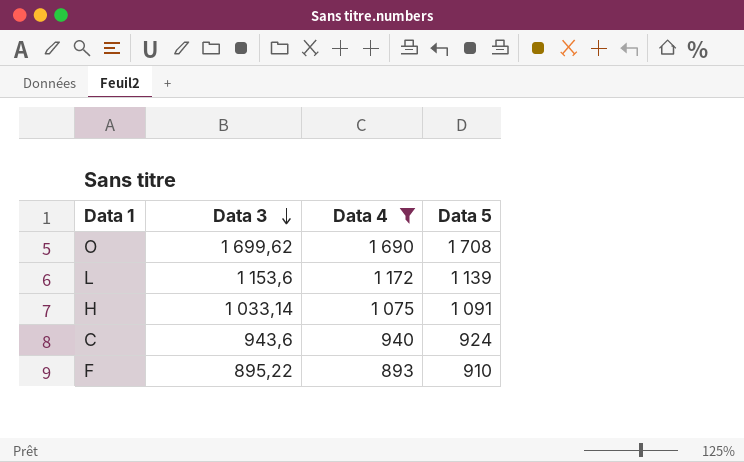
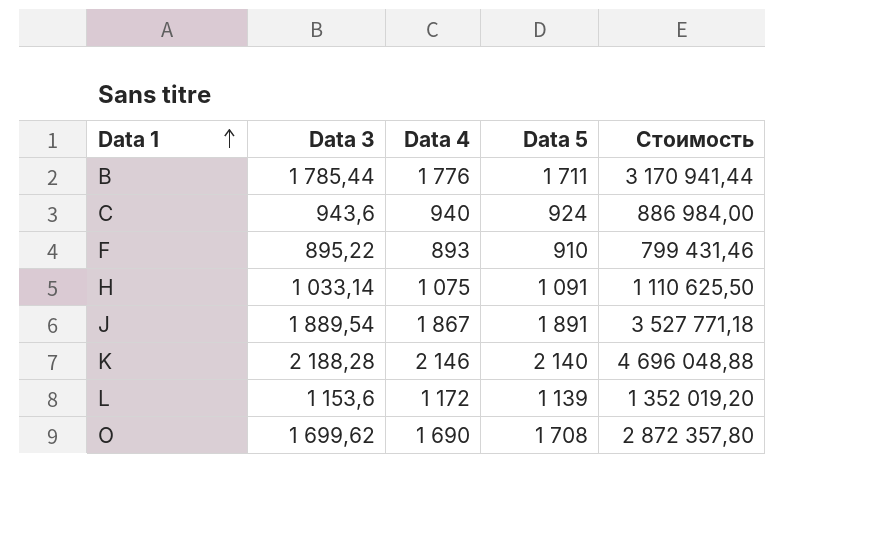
filter: Data 4 <= 1 690 -> none
row order: Data 3 descending -> Data 1 ascending
column Стоимость | formula: none -> [Data 3] * [Data 4]

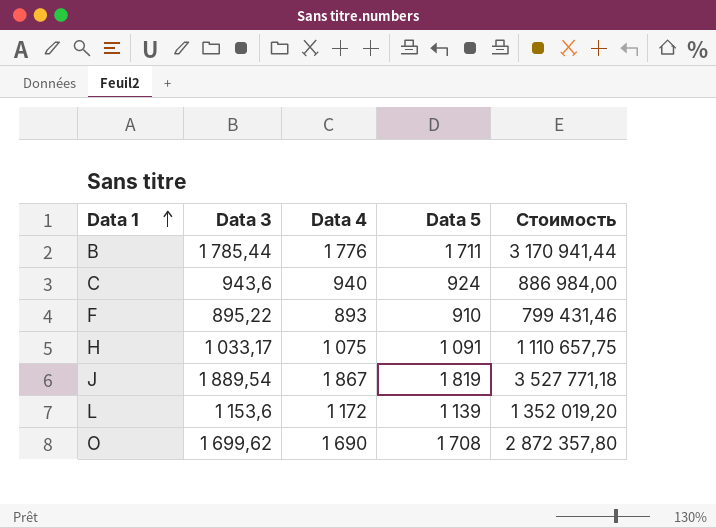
row K: 2 188,28 | 2 146 | 2 140 | 4 696 048,88 -> none
H | Data 3: 1 033,14 -> 1 033,17
H | Стоимость: 1 110 625,50 -> 1 110 657,75
J | Data 5: 1 891 -> 1 819

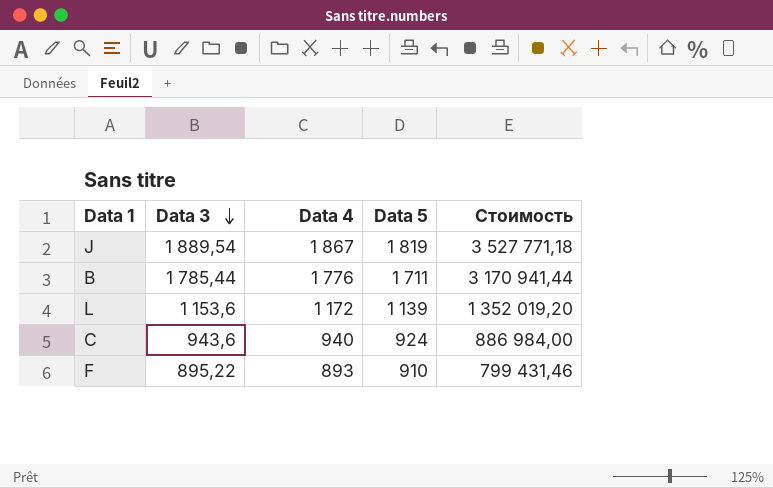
row order: Data 1 ascending -> Data 3 descending
row H: 1 033,17 | 1 075 | 1 091 | 1 110 657,75 -> none
row O: 1 699,62 | 1 690 | 1 708 | 2 872 357,80 -> none

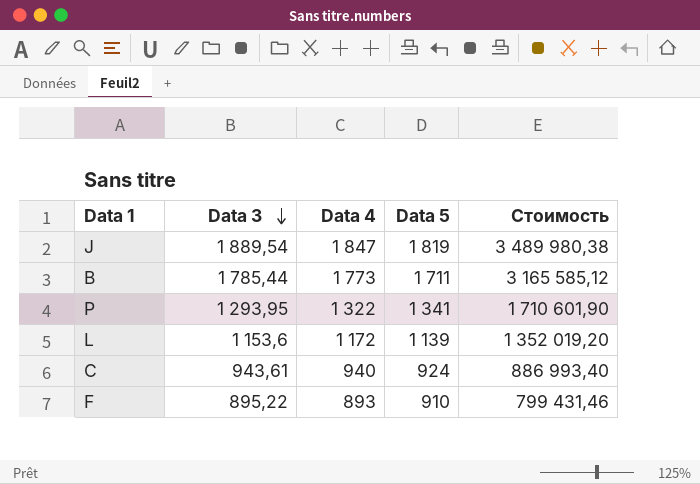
J | Data 4: 1 867 -> 1 847
J | Стоимость: 3 527 771,18 -> 3 489 980,38
B | Data 4: 1 776 -> 1 773
B | Стоимость: 3 170 941,44 -> 3 165 585,12
row P: none -> 1 293,95 | 1 322 | 1 341 | 1 710 601,90
C | Data 3: 943,6 -> 943,61
C | Стоимость: 886 984,00 -> 886 993,40

